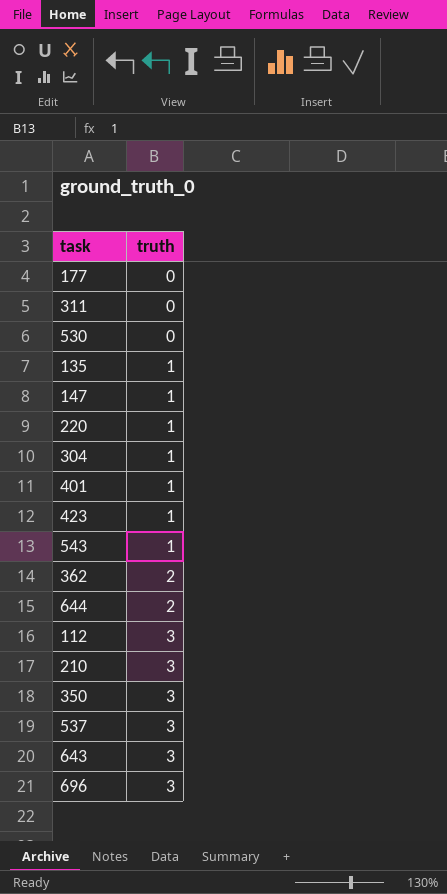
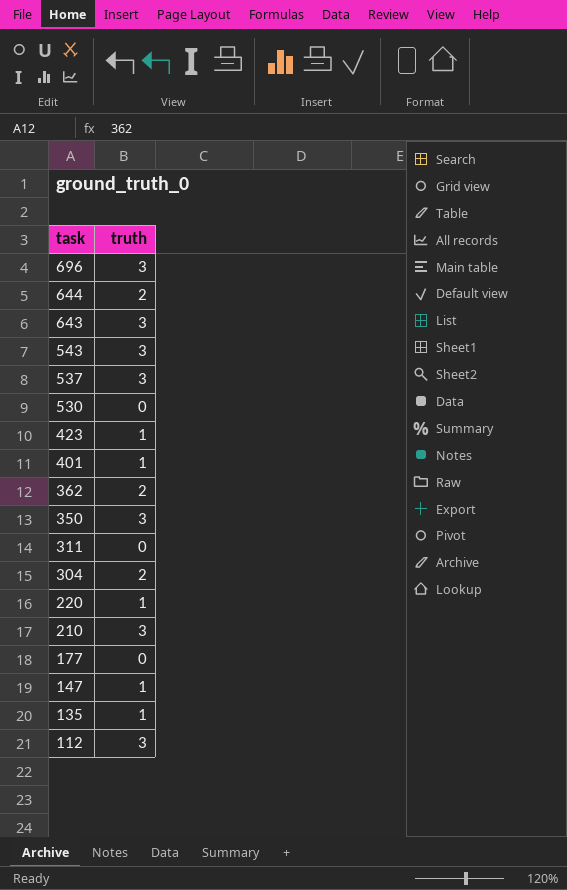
row order: truth ascending -> task descending
543 | truth: 1 -> 3
304 | truth: 1 -> 2

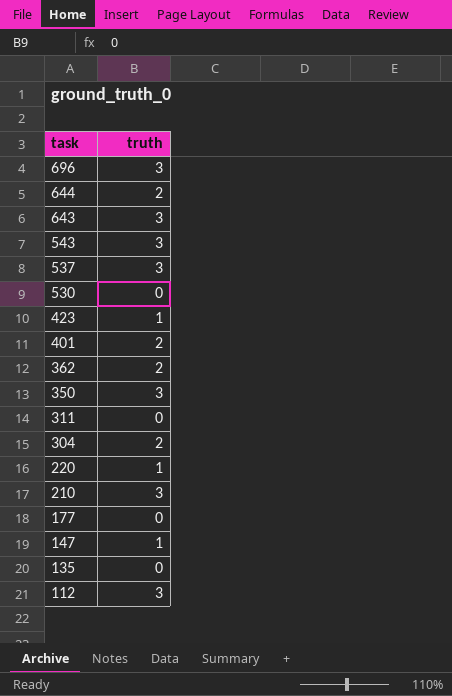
401 | truth: 1 -> 2
135 | truth: 1 -> 0

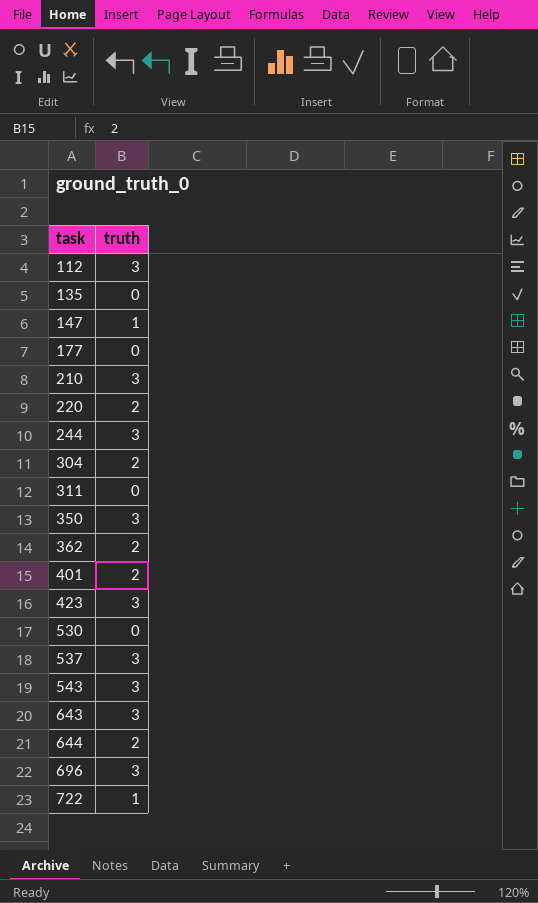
row order: task descending -> task ascending
220 | truth: 1 -> 2
row 244: none -> 3
423 | truth: 1 -> 3
row 722: none -> 1

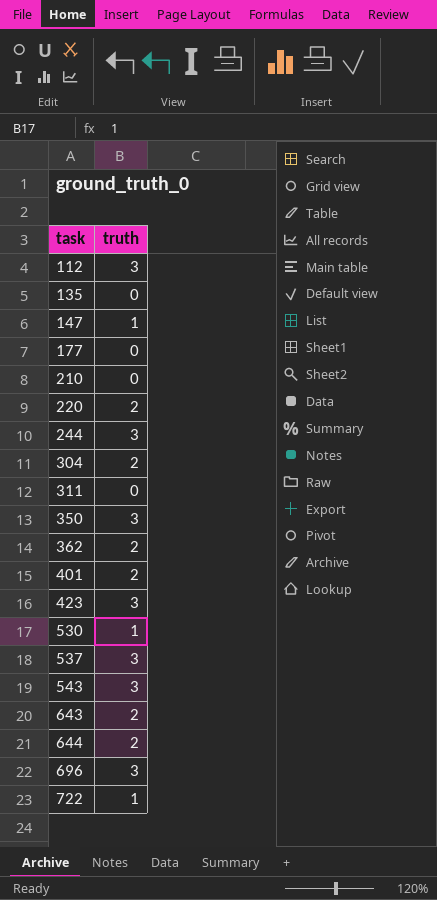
210 | truth: 3 -> 0
530 | truth: 0 -> 1
643 | truth: 3 -> 2

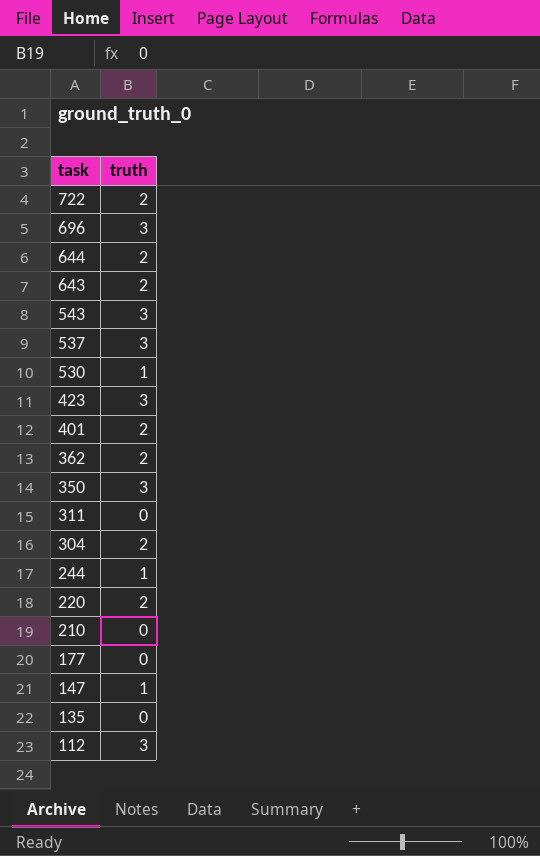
row order: task ascending -> task descending
722 | truth: 1 -> 2
244 | truth: 3 -> 1

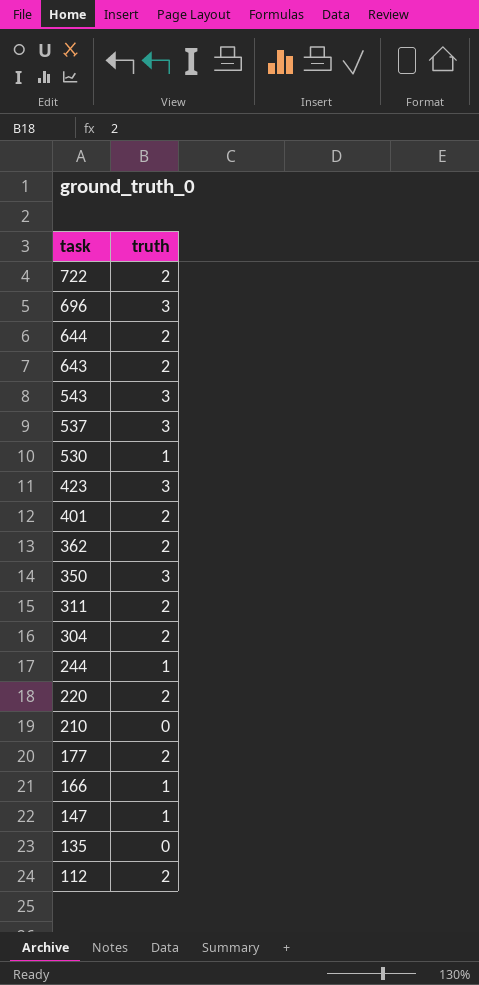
311 | truth: 0 -> 2
177 | truth: 0 -> 2
row 166: none -> 1
112 | truth: 3 -> 2

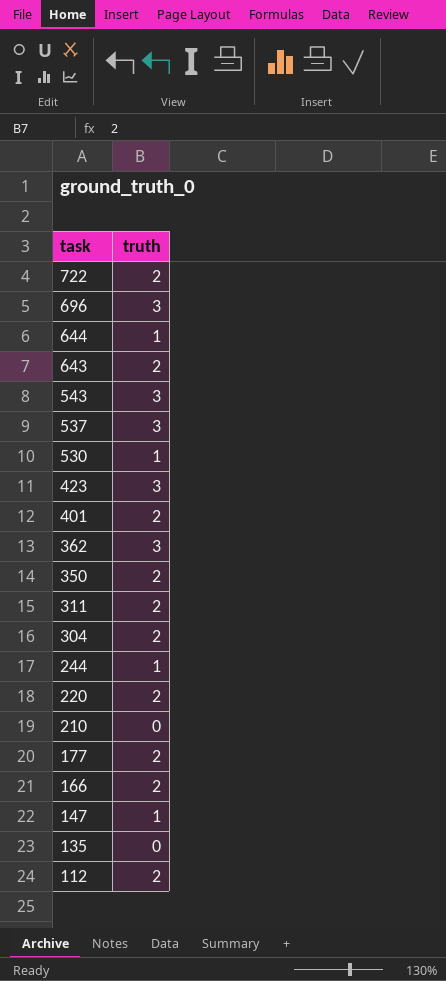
644 | truth: 2 -> 1
362 | truth: 2 -> 3
350 | truth: 3 -> 2
166 | truth: 1 -> 2

